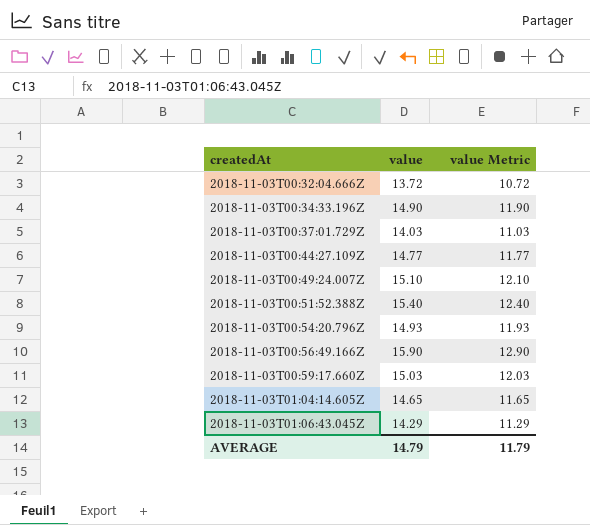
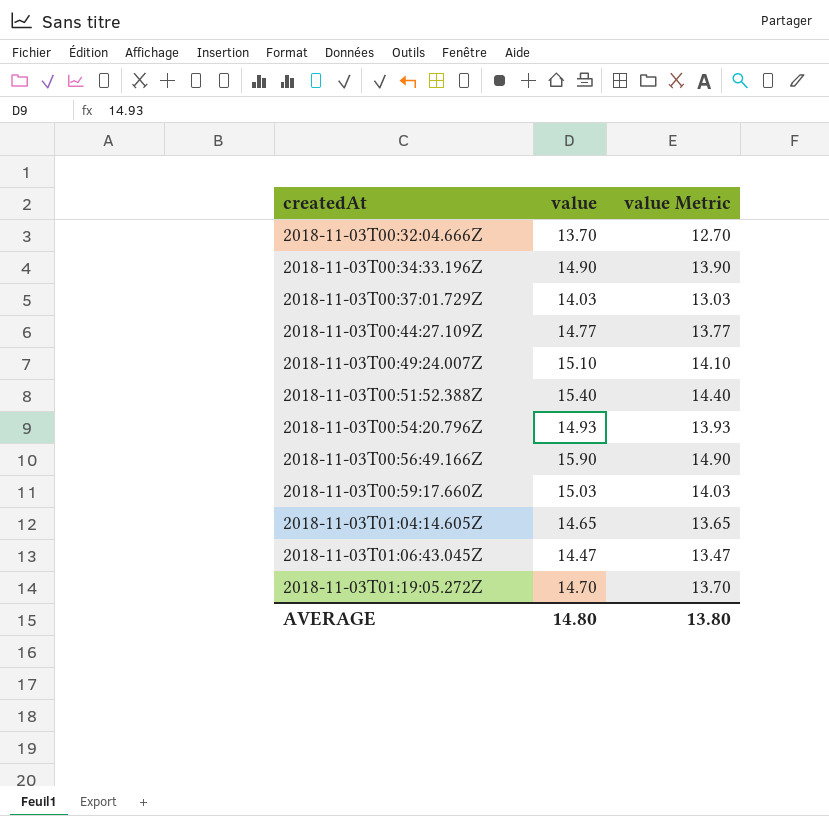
column value Metric | formula: [value] - 3 -> [value] - 1
2018-11-03T00:32:04.666Z | value: 13.72 -> 13.70
2018-11-03T01:06:43.045Z | value: 14.29 -> 14.47
row 2018-11-03T01:19:05.272Z: none -> 14.70 | 13.70
AVERAGE | value: 14.79 -> 14.80
AVERAGE | value Metric: 11.79 -> 13.80

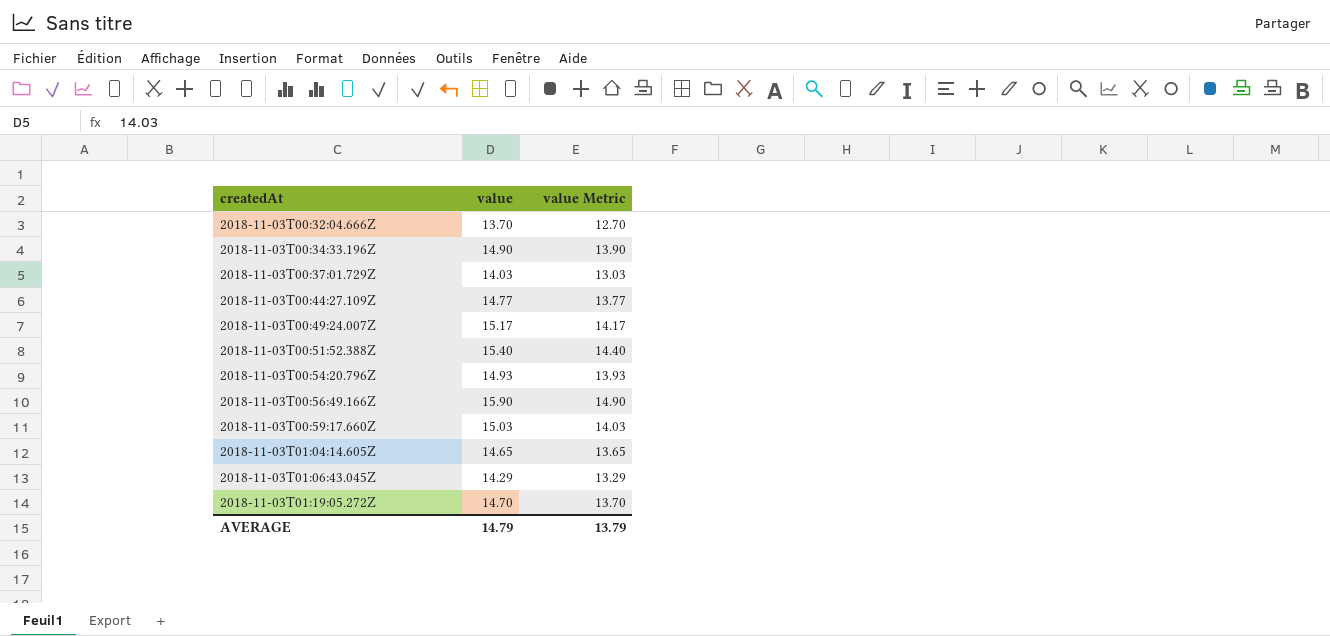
2018-11-03T00:49:24.007Z | value: 15.10 -> 15.17
2018-11-03T00:49:24.007Z | value Metric: 14.10 -> 14.17
2018-11-03T01:06:43.045Z | value: 14.47 -> 14.29
2018-11-03T01:06:43.045Z | value Metric: 13.47 -> 13.29
AVERAGE | value: 14.80 -> 14.79
AVERAGE | value Metric: 13.80 -> 13.79

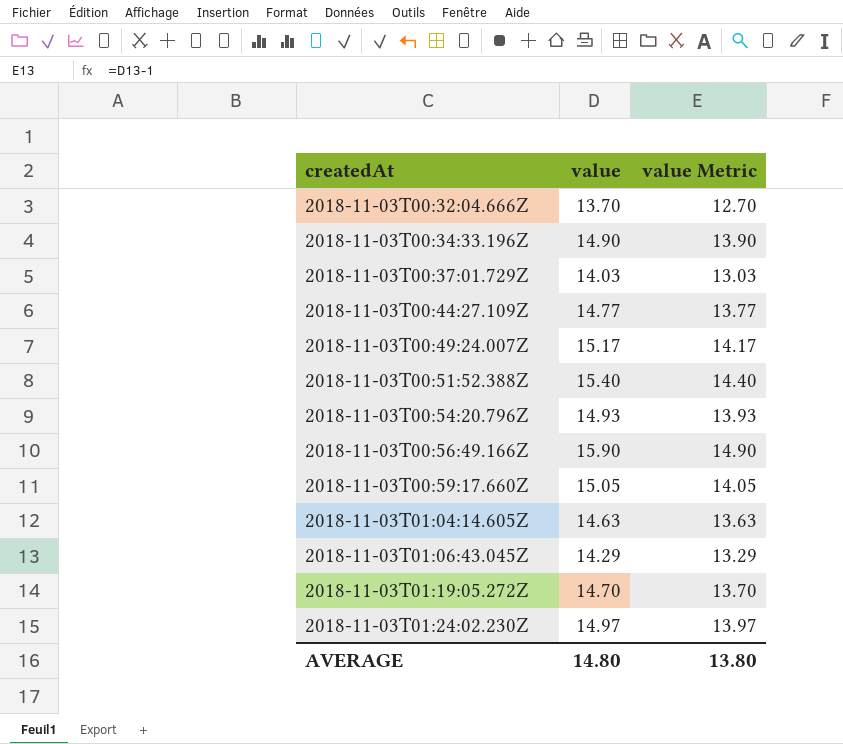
2018-11-03T00:59:17.660Z | value: 15.03 -> 15.05
2018-11-03T00:59:17.660Z | value Metric: 14.03 -> 14.05
2018-11-03T01:04:14.605Z | value: 14.65 -> 14.63
2018-11-03T01:04:14.605Z | value Metric: 13.65 -> 13.63
row 2018-11-03T01:24:02.230Z: none -> 14.97 | 13.97
AVERAGE | value: 14.79 -> 14.80
AVERAGE | value Metric: 13.79 -> 13.80

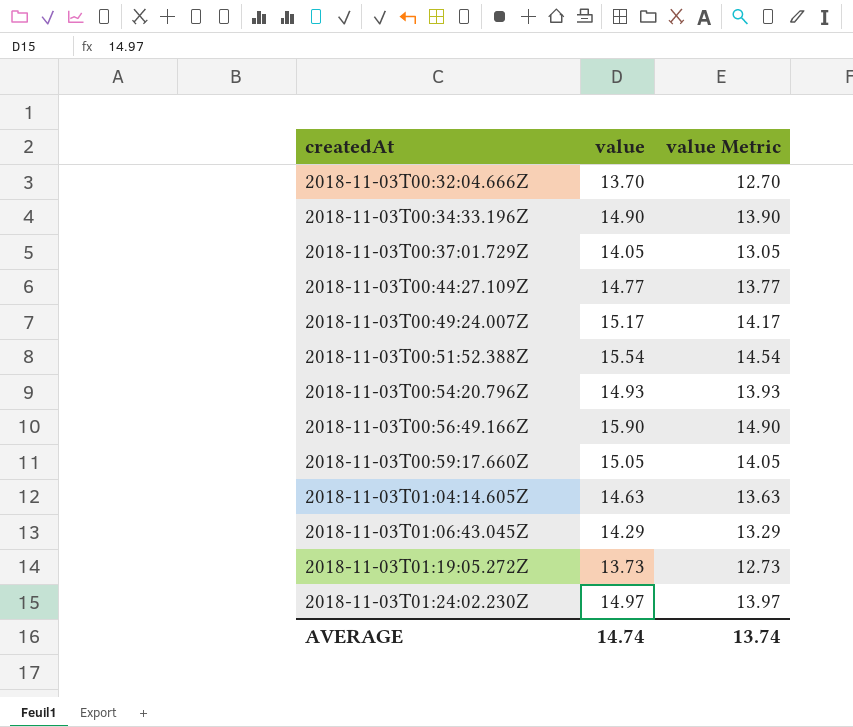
2018-11-03T00:37:01.729Z | value: 14.03 -> 14.05
2018-11-03T00:37:01.729Z | value Metric: 13.03 -> 13.05
2018-11-03T00:51:52.388Z | value: 15.40 -> 15.54
2018-11-03T00:51:52.388Z | value Metric: 14.40 -> 14.54
2018-11-03T01:19:05.272Z | value: 14.70 -> 13.73
2018-11-03T01:19:05.272Z | value Metric: 13.70 -> 12.73
AVERAGE | value: 14.80 -> 14.74
AVERAGE | value Metric: 13.80 -> 13.74

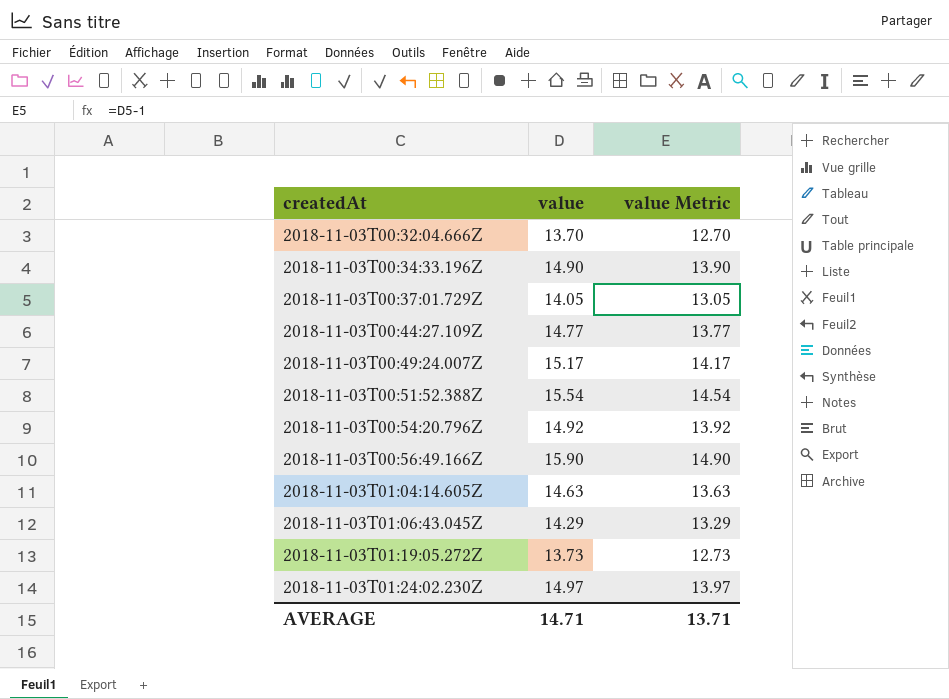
row 2018-11-03T00:59:17.660Z: 15.05 | 14.05 -> none
2018-11-03T00:54:20.796Z | value: 14.93 -> 14.92
2018-11-03T00:54:20.796Z | value Metric: 13.93 -> 13.92
AVERAGE | value: 14.74 -> 14.71
AVERAGE | value Metric: 13.74 -> 13.71

